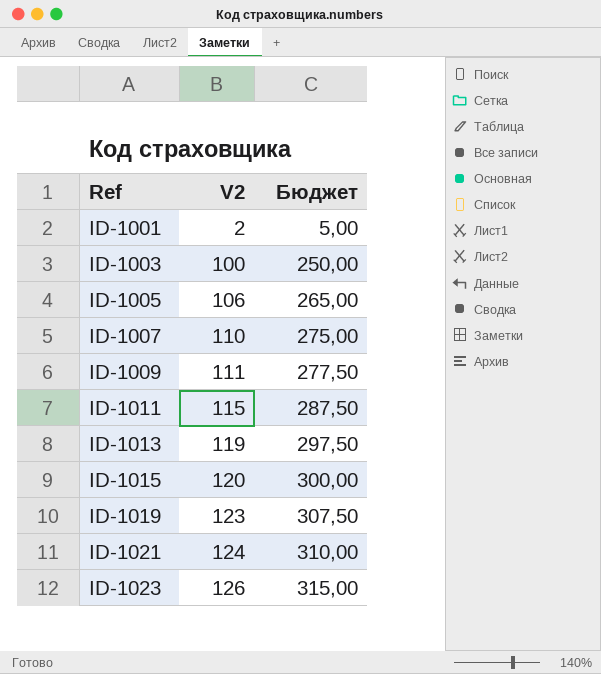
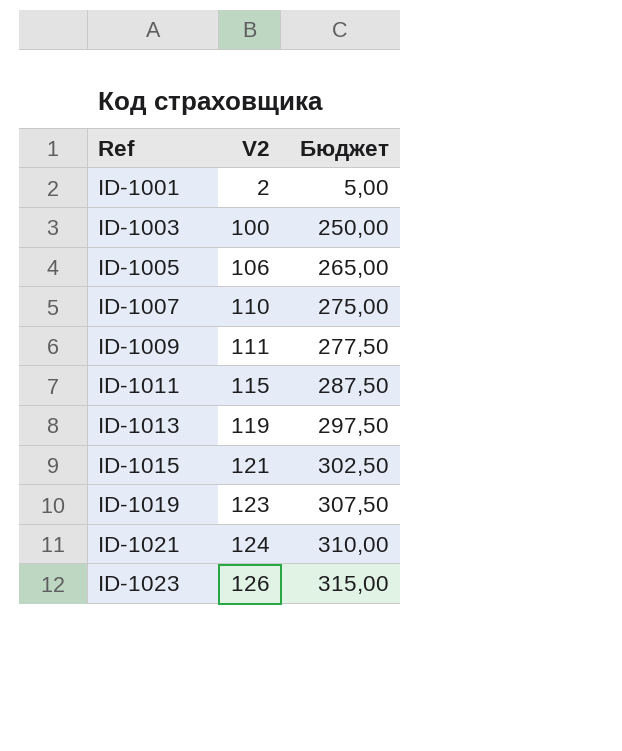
ID-1015 | V2: 120 -> 121
ID-1015 | Бюджет: 300,00 -> 302,50

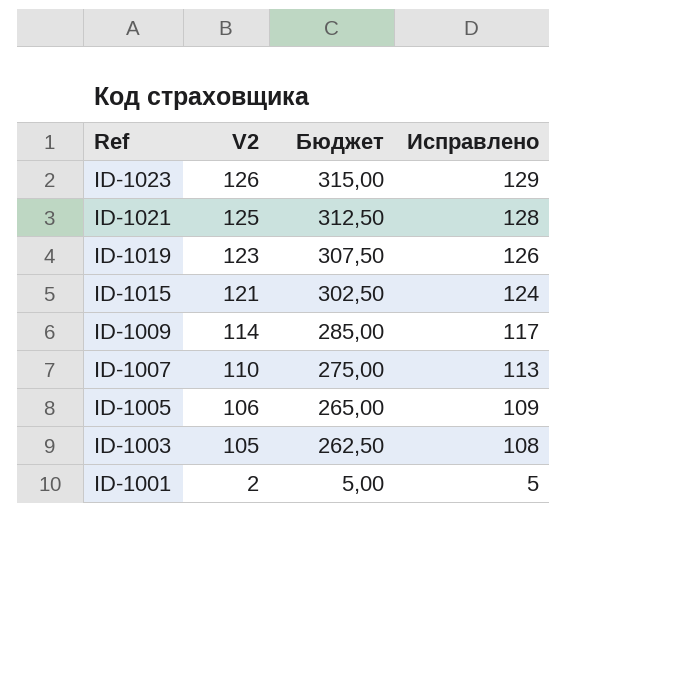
row order: Ref ascending -> Ref descending
column Исправлено | formula: none -> [V2] + 3
row ID-1011: 115 | 287,50 -> none
row ID-1013: 119 | 297,50 -> none
ID-1021 | V2: 124 -> 125
ID-1021 | Бюджет: 310,00 -> 312,50
ID-1009 | V2: 111 -> 114
ID-1009 | Бюджет: 277,50 -> 285,00
ID-1003 | V2: 100 -> 105
ID-1003 | Бюджет: 250,00 -> 262,50

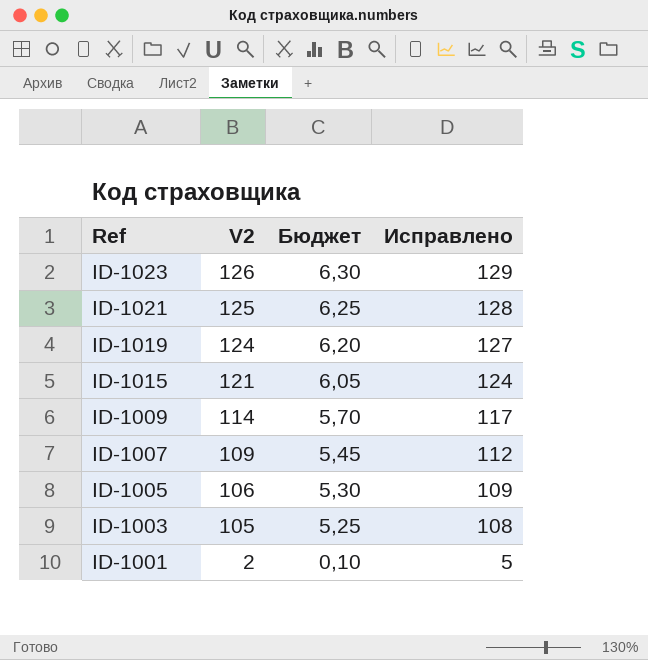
column Бюджет | formula: [V2] * 2,5 -> [V2] * 0,05
ID-1019 | V2: 123 -> 124
ID-1019 | Исправлено: 126 -> 127
ID-1007 | V2: 110 -> 109
ID-1007 | Исправлено: 113 -> 112

